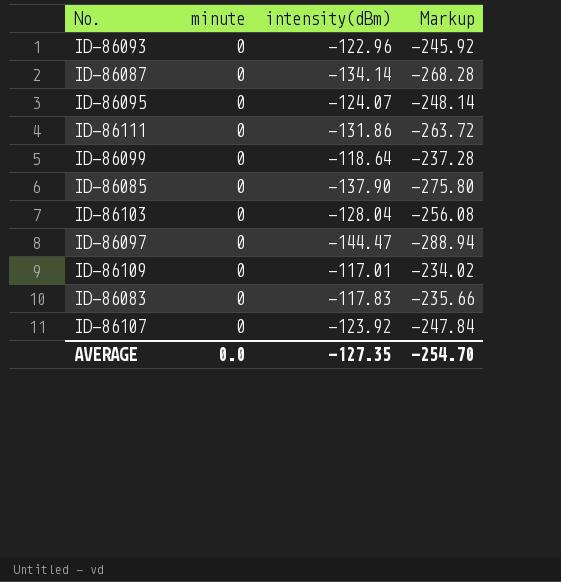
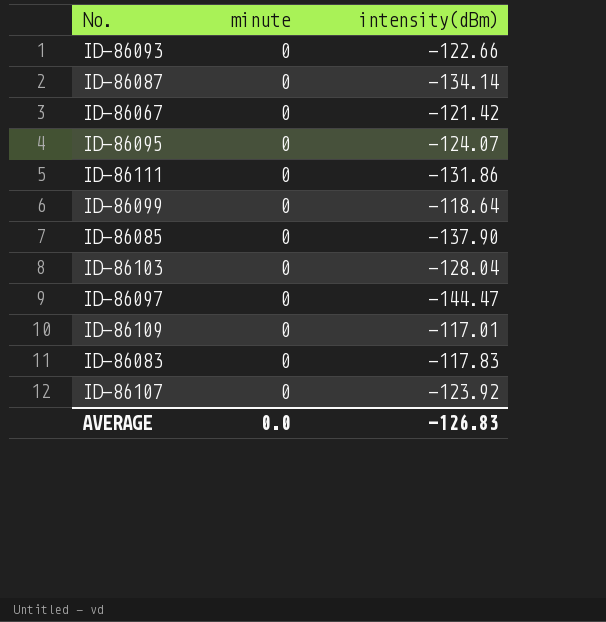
column Markup | formula: [intensity(dBm)] * 2 -> none
ID-86093 | intensity(dBm): -122.96 -> -122.66
row ID-86067: none -> 0 | -121.42
AVERAGE | intensity(dBm): -127.35 -> -126.83

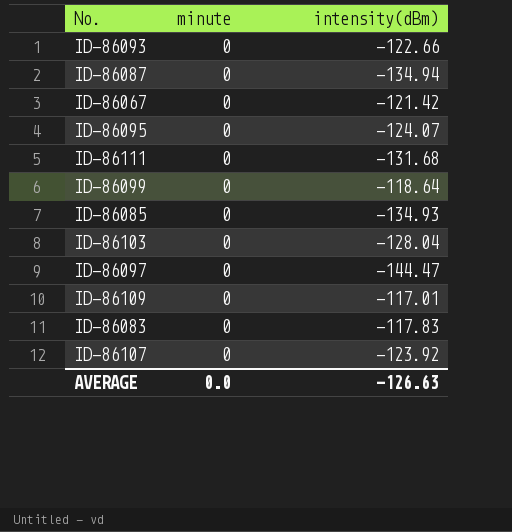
ID-86087 | intensity(dBm): -134.14 -> -134.94
ID-86111 | intensity(dBm): -131.86 -> -131.68
ID-86085 | intensity(dBm): -137.90 -> -134.93
AVERAGE | intensity(dBm): -126.83 -> -126.63

